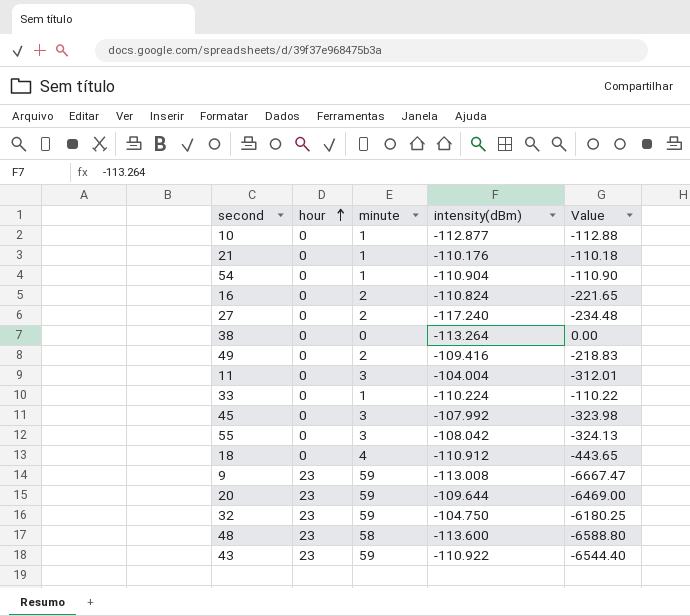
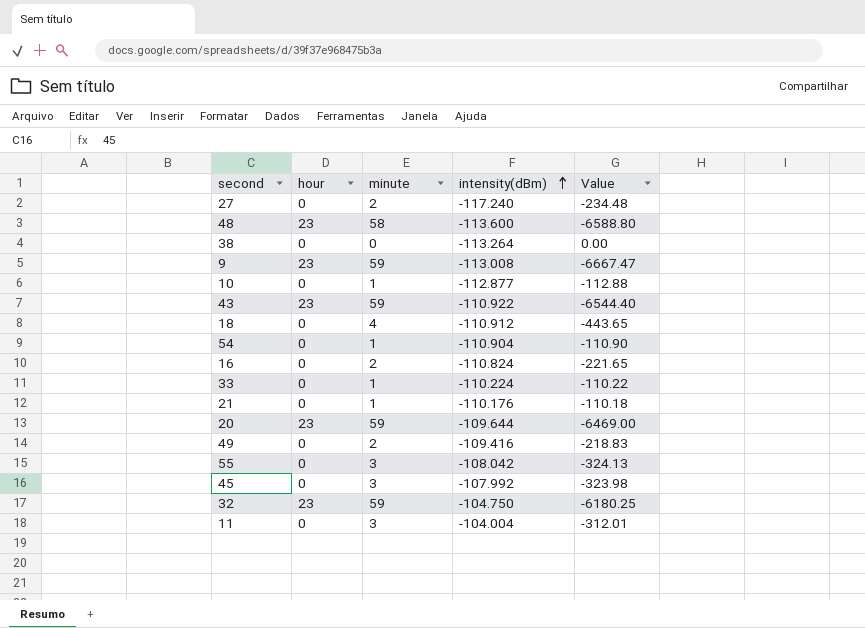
row order: hour ascending -> intensity(dBm) ascending

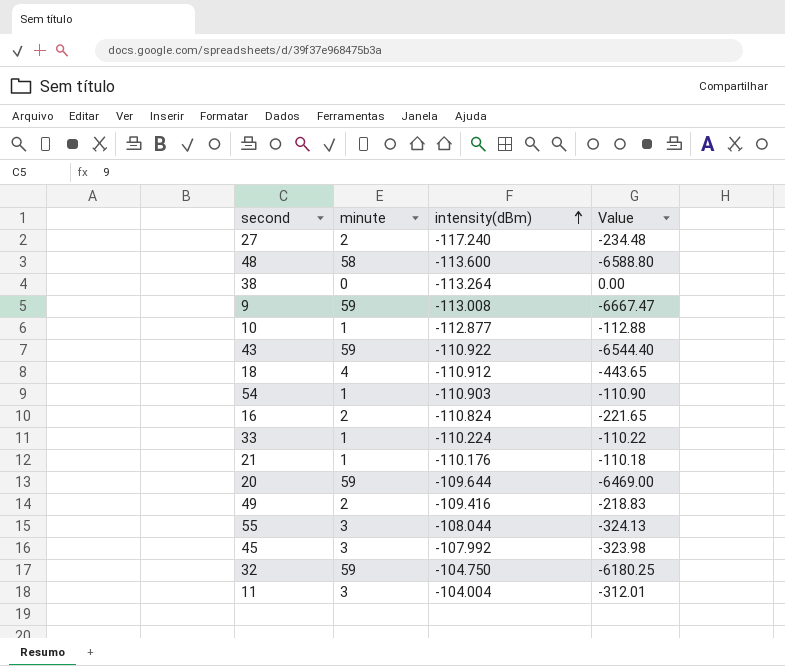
column hour | position: 2 -> none
54 | intensity(dBm): -110.904 -> -110.903
55 | intensity(dBm): -108.042 -> -108.044

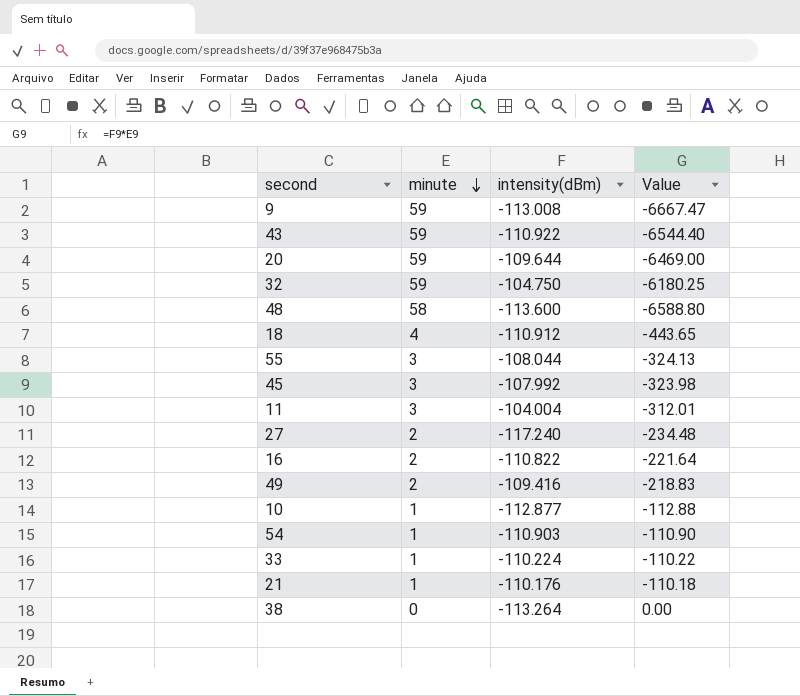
row order: intensity(dBm) ascending -> minute descending
16 | intensity(dBm): -110.824 -> -110.822
16 | Value: -221.65 -> -221.64

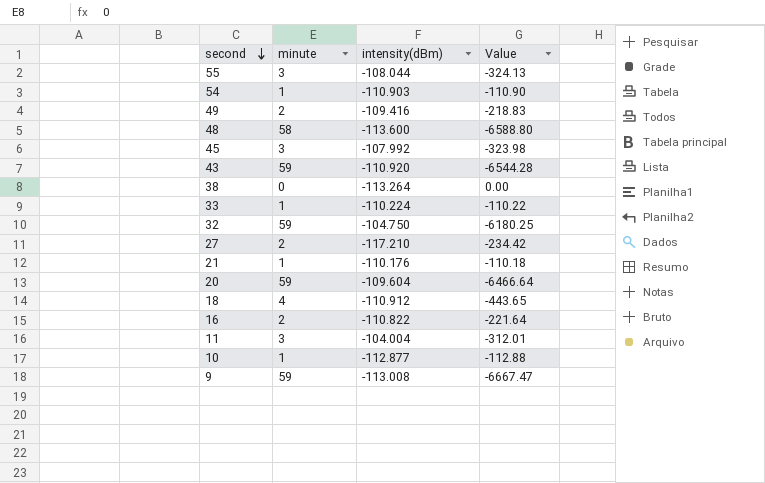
row order: minute descending -> second descending
43 | intensity(dBm): -110.922 -> -110.920
43 | Value: -6544.40 -> -6544.28
27 | intensity(dBm): -117.240 -> -117.210
27 | Value: -234.48 -> -234.42
20 | intensity(dBm): -109.644 -> -109.604
20 | Value: -6469.00 -> -6466.64

